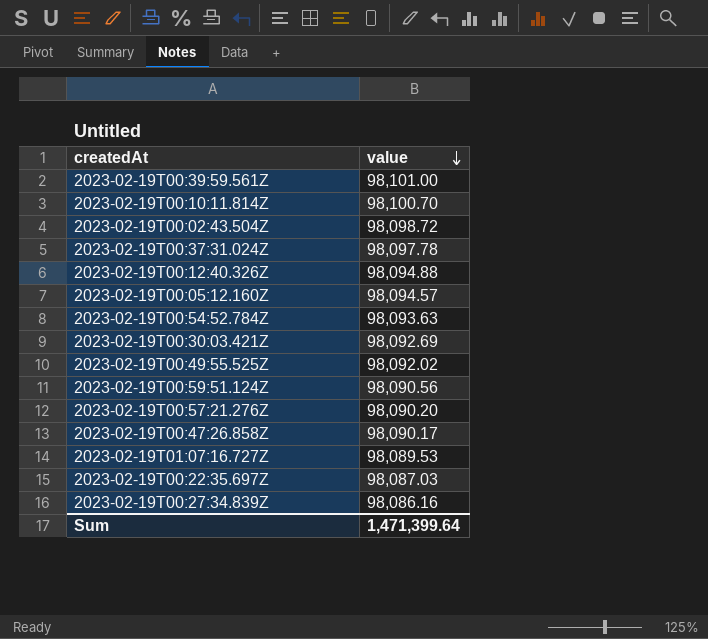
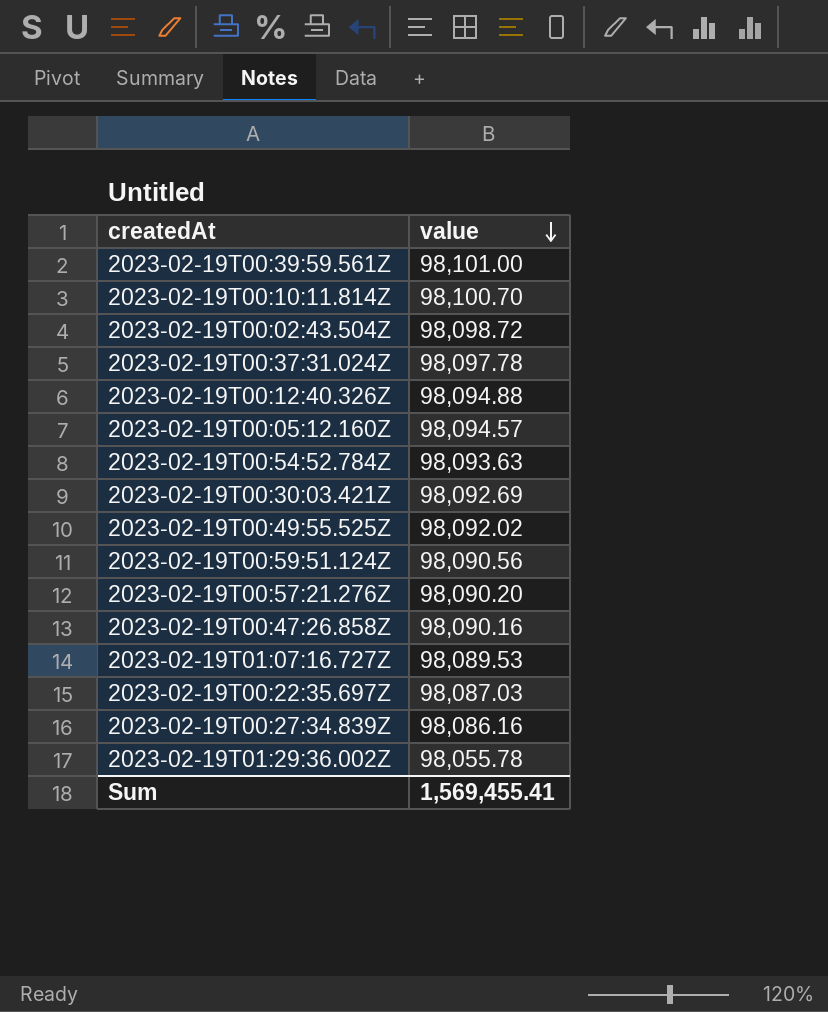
2023-02-19T00:47:26.858Z | value: 98,090.17 -> 98,090.16
row 2023-02-19T01:29:36.002Z: none -> 98,055.78
Sum | value: 1,471,399.64 -> 1,569,455.41

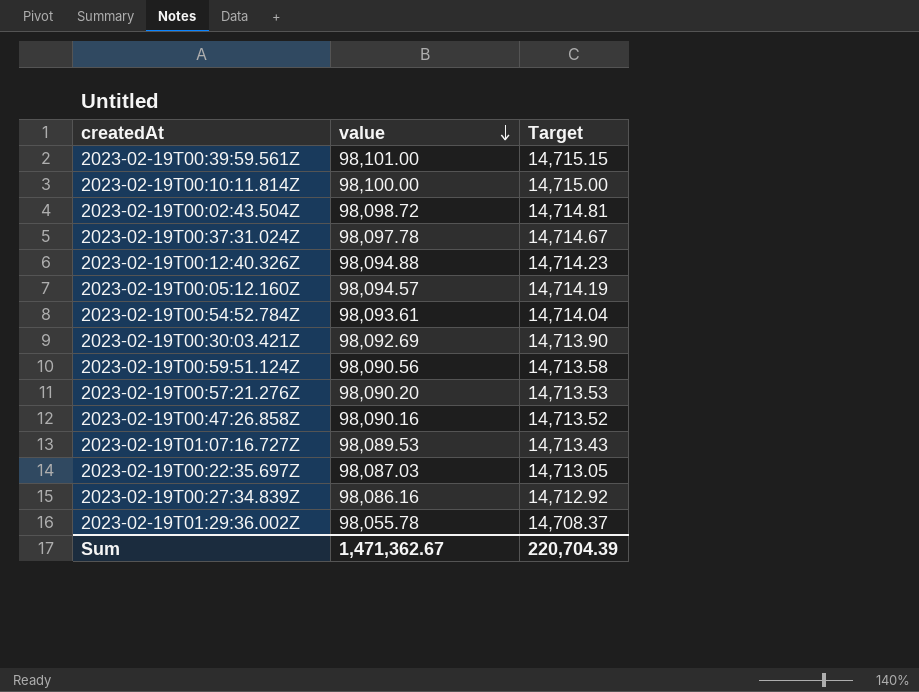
column Target | formula: none -> [value] * 0.15
row 2023-02-19T00:49:55.525Z: 98,092.02 -> none
2023-02-19T00:10:11.814Z | value: 98,100.70 -> 98,100.00
2023-02-19T00:54:52.784Z | value: 98,093.63 -> 98,093.61
Sum | value: 1,569,455.41 -> 1,471,362.67

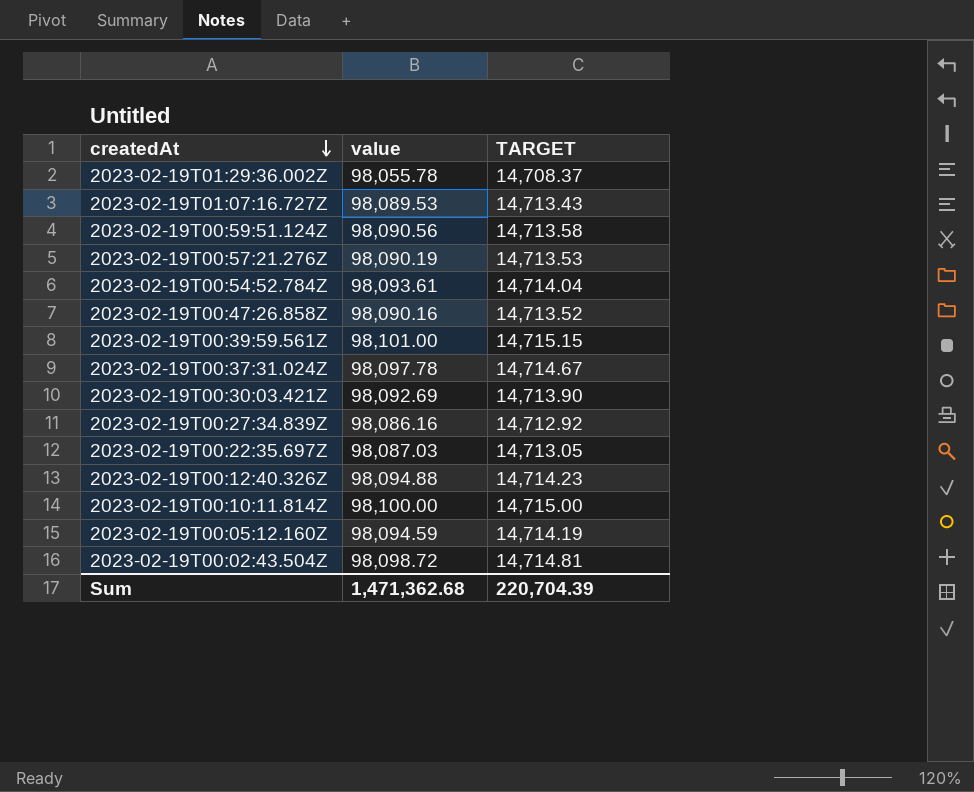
row order: value descending -> createdAt descending
column name: Target -> TARGET
2023-02-19T00:57:21.276Z | value: 98,090.20 -> 98,090.19
2023-02-19T00:05:12.160Z | value: 98,094.57 -> 98,094.59
Sum | value: 1,471,362.67 -> 1,471,362.68

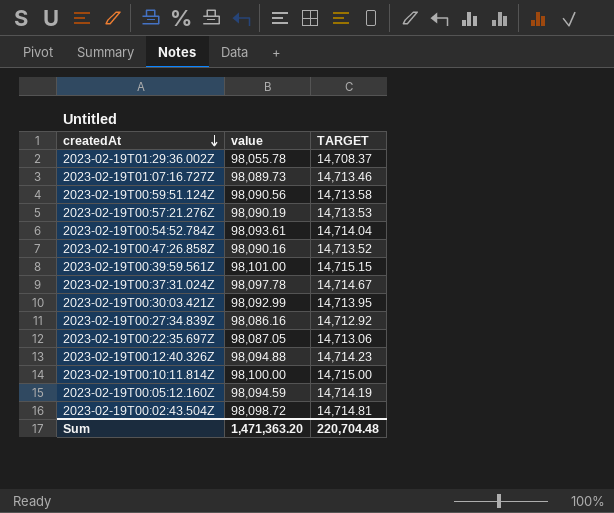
2023-02-19T01:07:16.727Z | value: 98,089.53 -> 98,089.73
2023-02-19T01:07:16.727Z | TARGET: 14,713.43 -> 14,713.46
2023-02-19T00:30:03.421Z | value: 98,092.69 -> 98,092.99
2023-02-19T00:30:03.421Z | TARGET: 14,713.90 -> 14,713.95
2023-02-19T00:22:35.697Z | value: 98,087.03 -> 98,087.05
2023-02-19T00:22:35.697Z | TARGET: 14,713.05 -> 14,713.06
Sum | value: 1,471,362.68 -> 1,471,363.20
Sum | TARGET: 220,704.39 -> 220,704.48

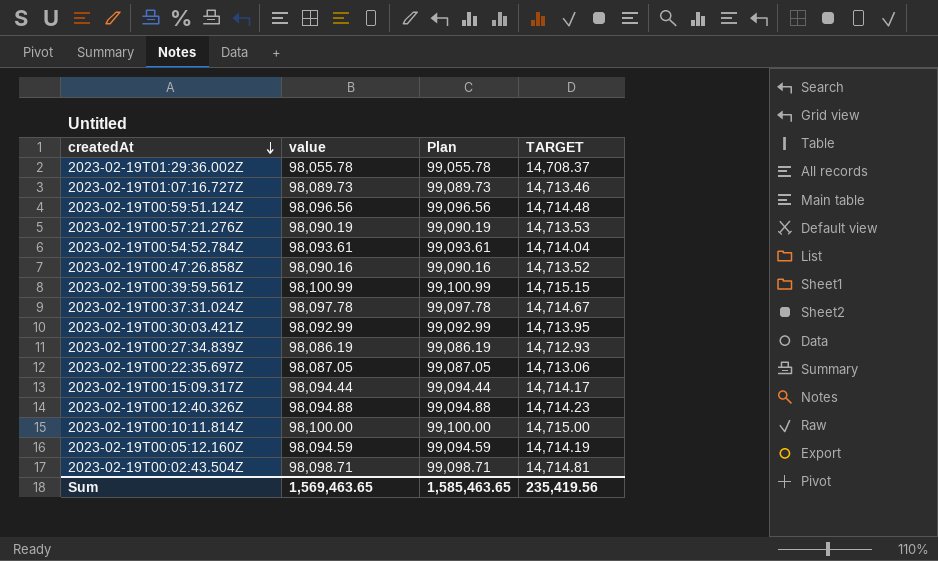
column Plan | formula: none -> [value] + 1000
2023-02-19T00:59:51.124Z | value: 98,090.56 -> 98,096.56
2023-02-19T00:59:51.124Z | TARGET: 14,713.58 -> 14,714.48
2023-02-19T00:39:59.561Z | value: 98,101.00 -> 98,100.99
2023-02-19T00:27:34.839Z | value: 98,086.16 -> 98,086.19
2023-02-19T00:27:34.839Z | TARGET: 14,712.92 -> 14,712.93
row 2023-02-19T00:15:09.317Z: none -> 98,094.44 | 99,094.44 | 14,714.17
2023-02-19T00:02:43.504Z | value: 98,098.72 -> 98,098.71
Sum | value: 1,471,363.20 -> 1,569,463.65
Sum | TARGET: 220,704.48 -> 235,419.56

